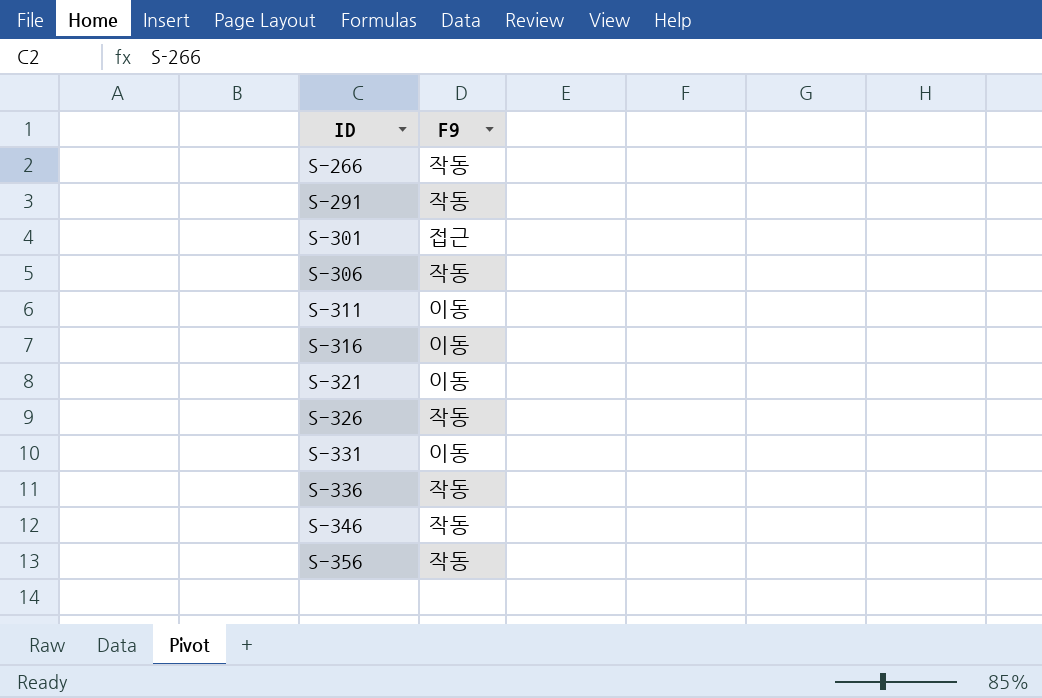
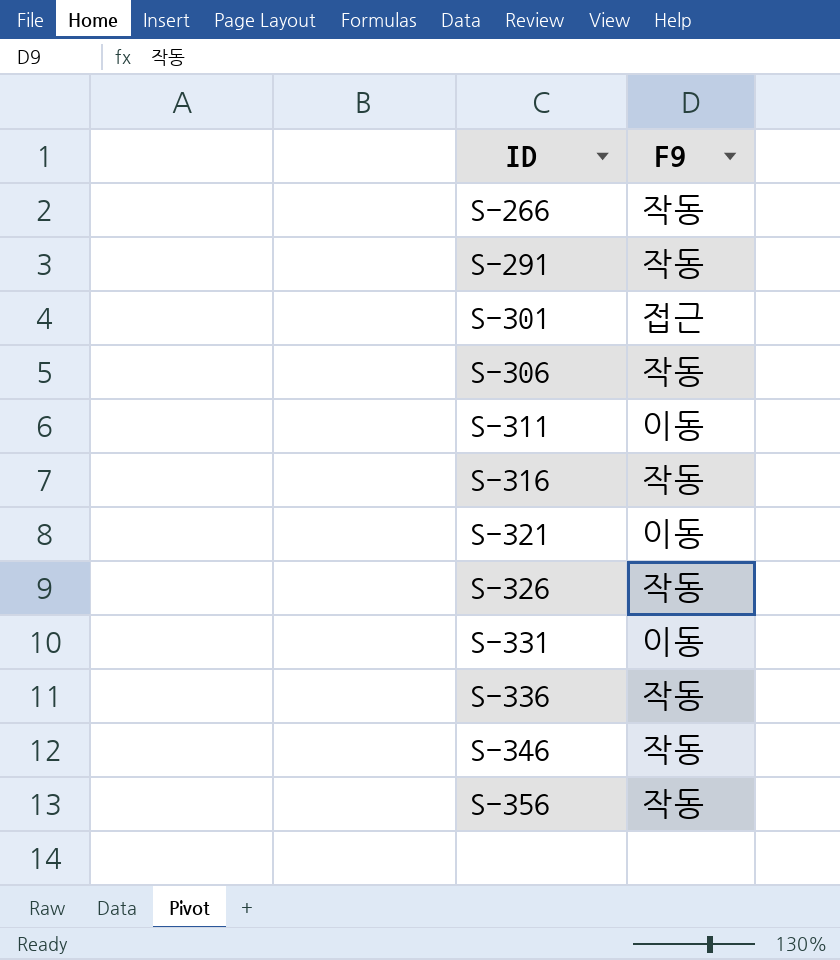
S-316 | F9: 이동 -> 작동

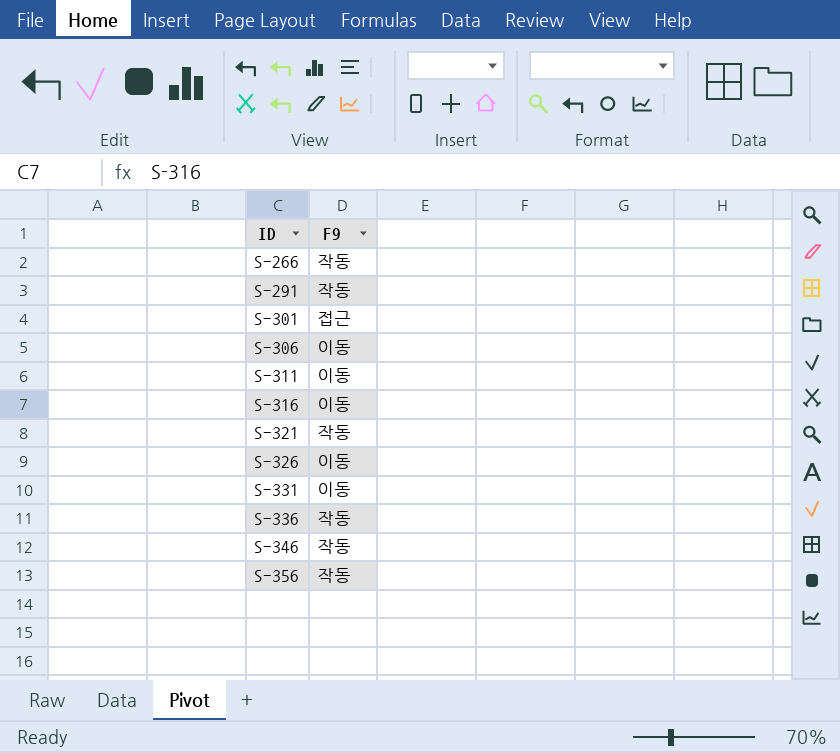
S-306 | F9: 작동 -> 이동
S-316 | F9: 작동 -> 이동
S-321 | F9: 이동 -> 작동
S-326 | F9: 작동 -> 이동

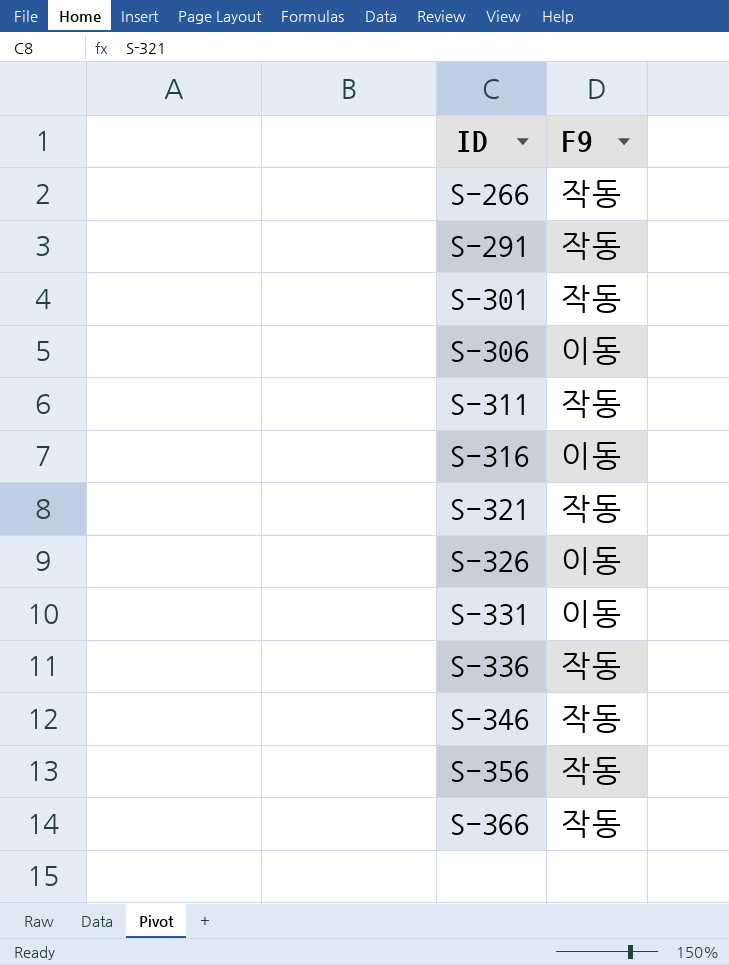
S-301 | F9: 접근 -> 작동
S-311 | F9: 이동 -> 작동
row S-366: none -> 작동

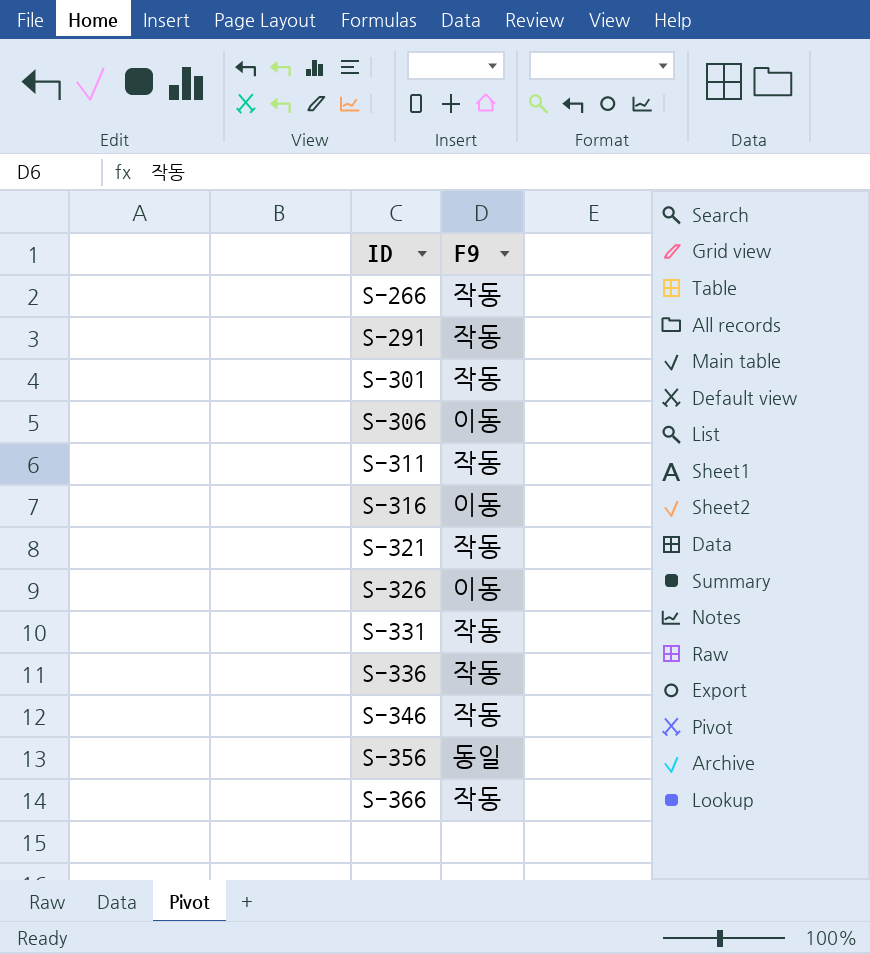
S-331 | F9: 이동 -> 작동
S-356 | F9: 작동 -> 동일

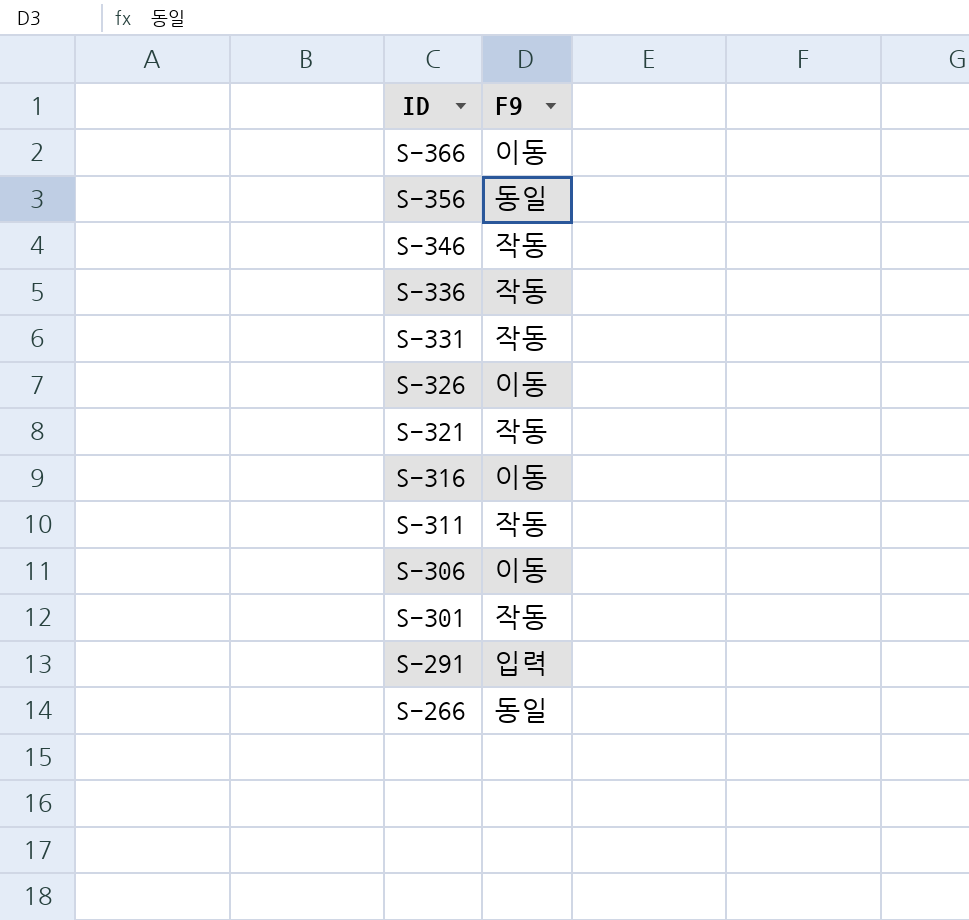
row order: ID ascending -> ID descending
S-366 | F9: 작동 -> 이동
S-291 | F9: 작동 -> 입력
S-266 | F9: 작동 -> 동일

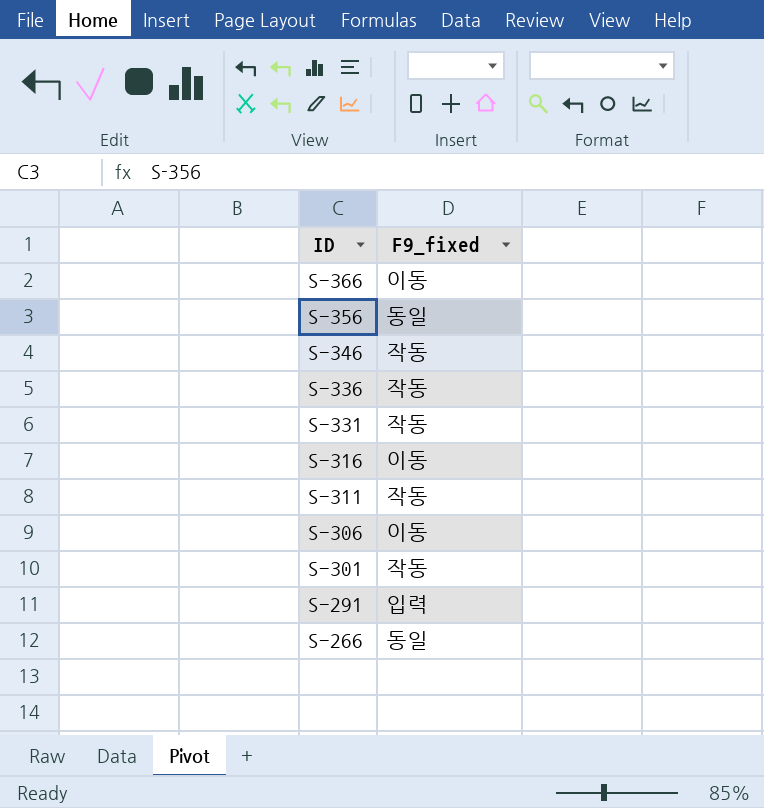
column name: F9 -> F9_fixed
row S-326: 이동 -> none
row S-321: 작동 -> none

